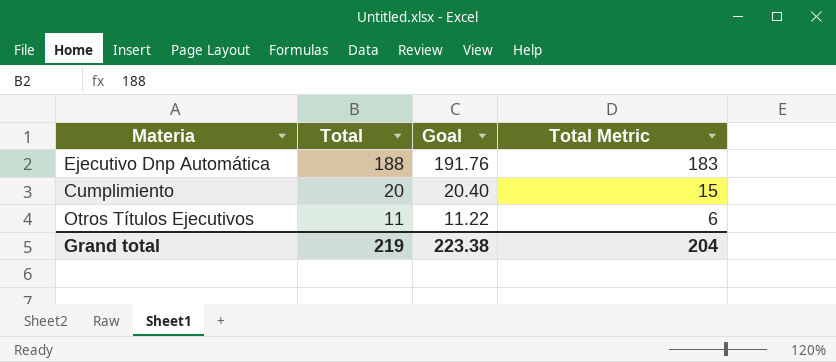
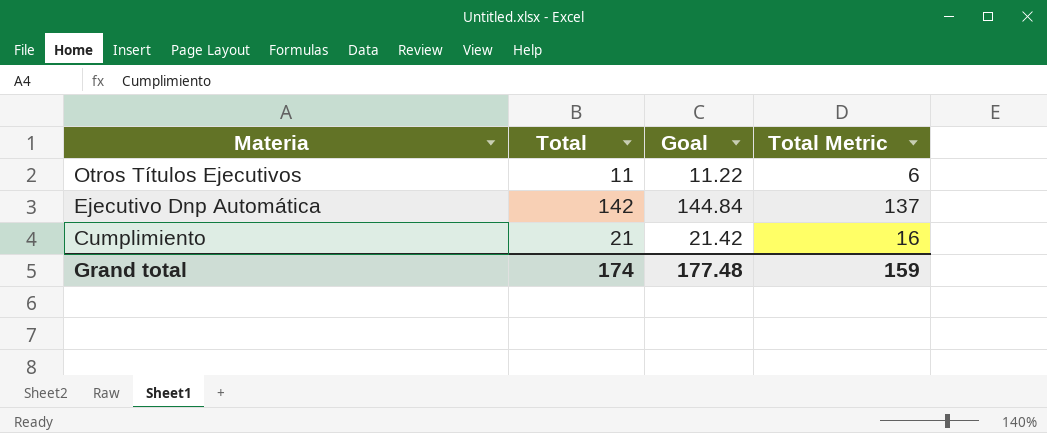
row order: Total descending -> Materia descending
Ejecutivo Dnp Automática | Total: 188 -> 142
Ejecutivo Dnp Automática | Goal: 191.76 -> 144.84
Ejecutivo Dnp Automática | Total Metric: 183 -> 137
Cumplimiento | Total: 20 -> 21
Cumplimiento | Goal: 20.40 -> 21.42
Cumplimiento | Total Metric: 15 -> 16
Grand total | Total: 219 -> 174
Grand total | Goal: 223.38 -> 177.48
Grand total | Total Metric: 204 -> 159

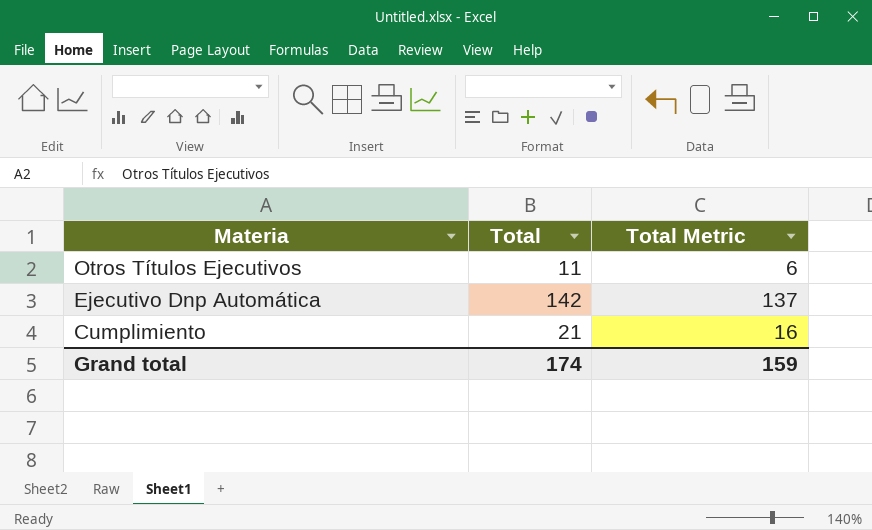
column Goal | formula: [Total] * 1.02 -> none

